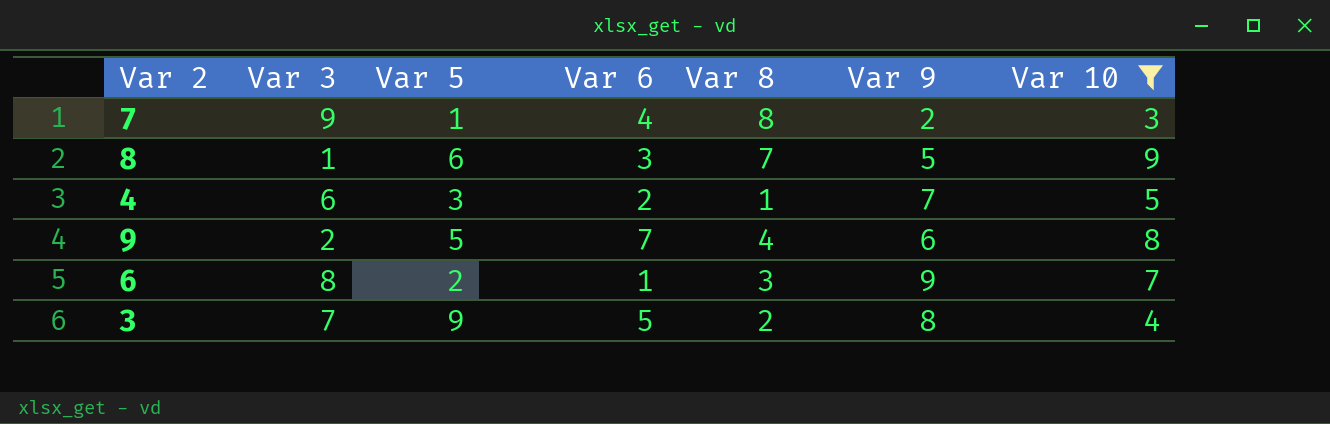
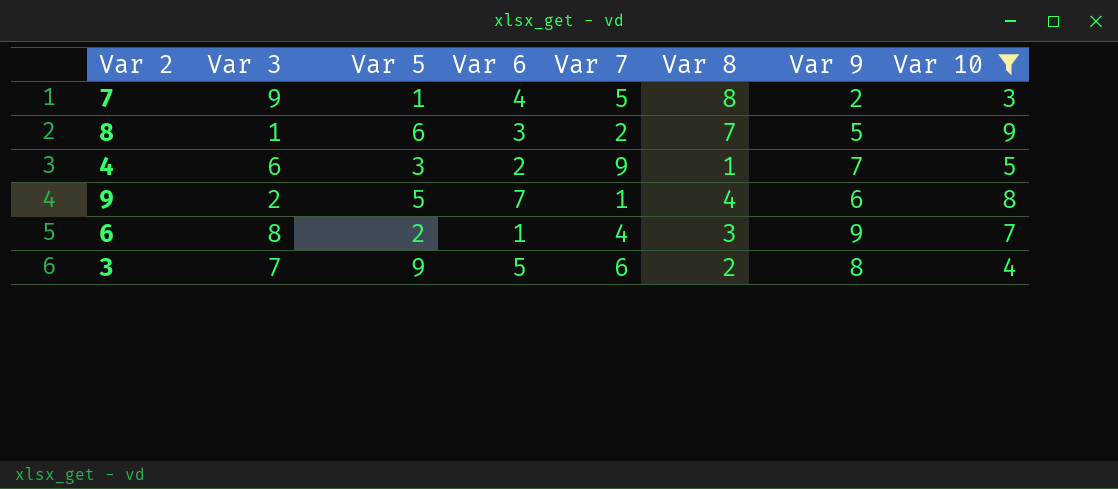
column Var 7 | position: none -> 5

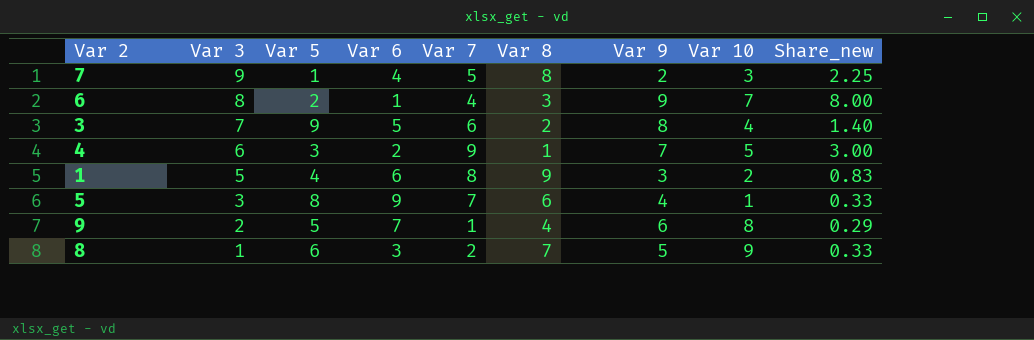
filter: Var 10 >= 3 -> none
row order: none -> Var 3 descending
column Share_new | formula: none -> [Var 3] / [Var 6]

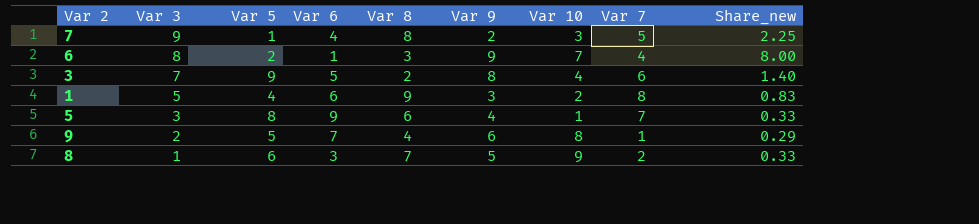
column Var 7 | position: 5 -> 8
row 4: 6 | 3 | 2 | 9 | 1 | 7 | 5 | 3.00 -> none

